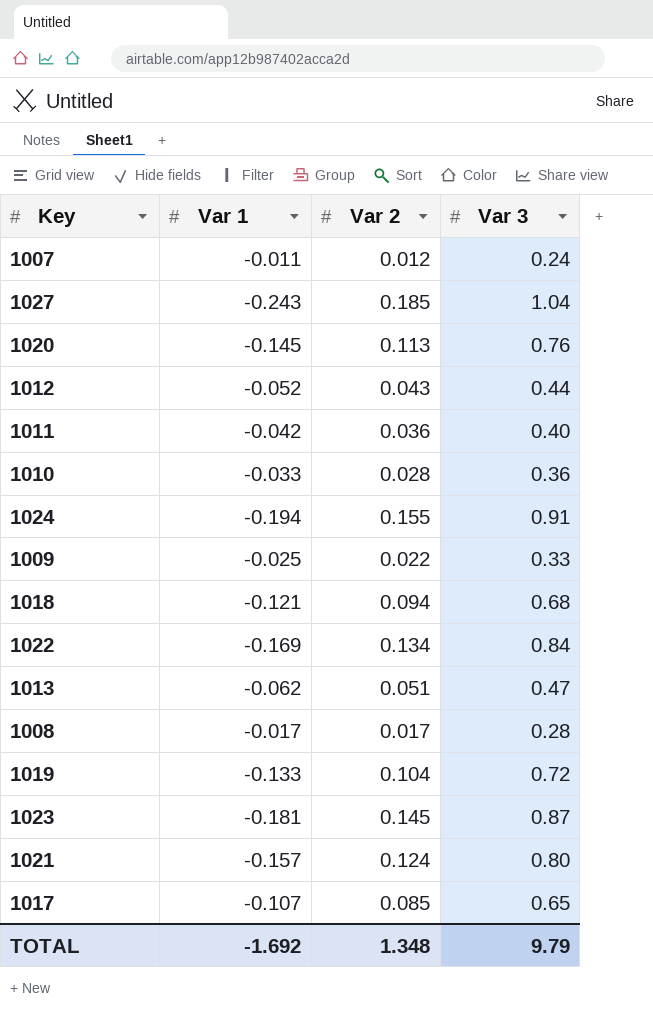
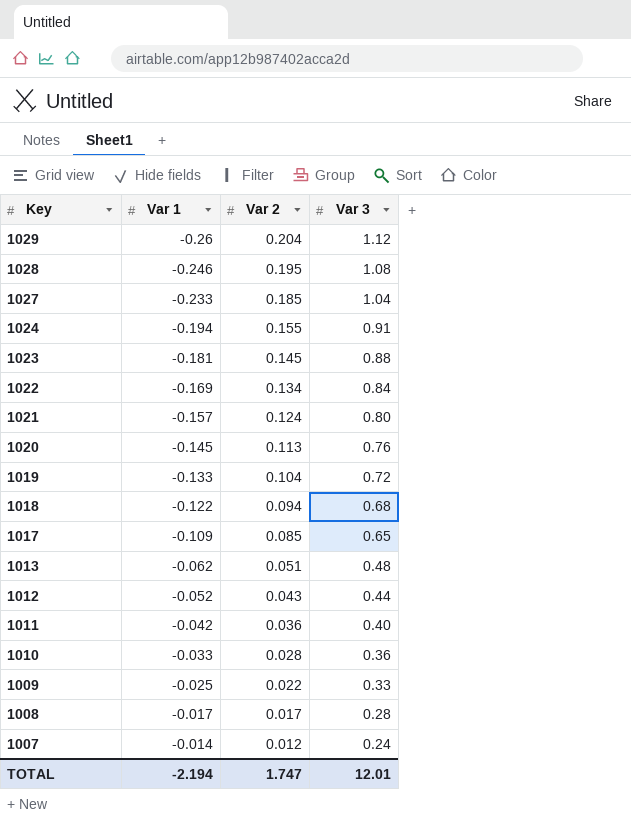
row order: none -> Key descending
row 1029: none -> -0.26 | 0.204 | 1.12
row 1028: none -> -0.246 | 0.195 | 1.08
1027 | Var 1: -0.243 -> -0.233
1023 | Var 3: 0.87 -> 0.88
1018 | Var 1: -0.121 -> -0.122
1017 | Var 1: -0.107 -> -0.109
1013 | Var 3: 0.47 -> 0.48
1007 | Var 1: -0.011 -> -0.014
TOTAL | Var 1: -1.692 -> -2.194
TOTAL | Var 2: 1.348 -> 1.747
TOTAL | Var 3: 9.79 -> 12.01

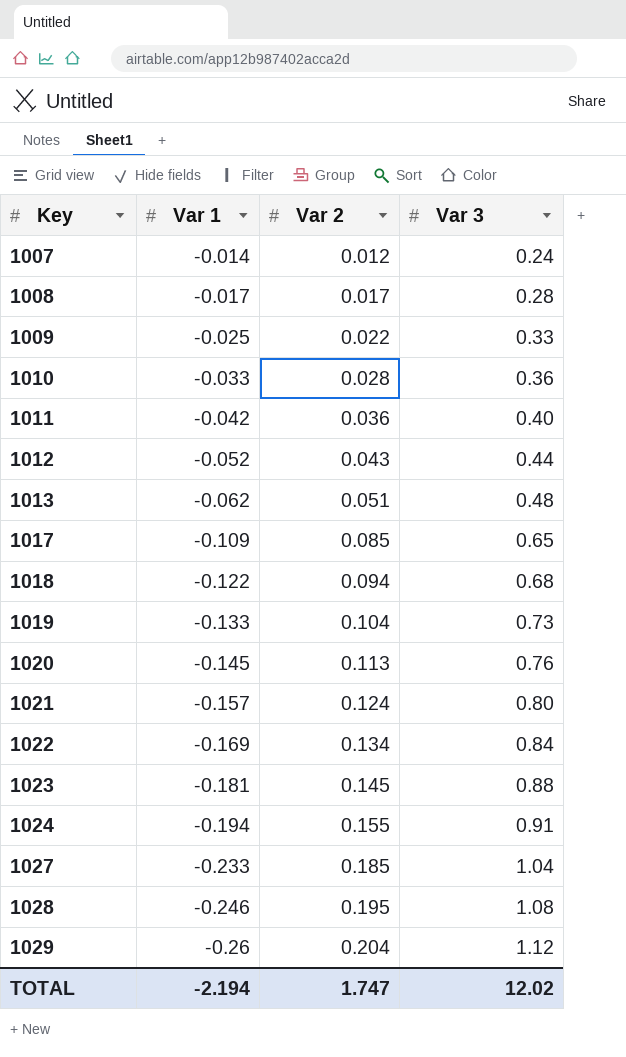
row order: Key descending -> Key ascending
1019 | Var 3: 0.72 -> 0.73
TOTAL | Var 3: 12.01 -> 12.02

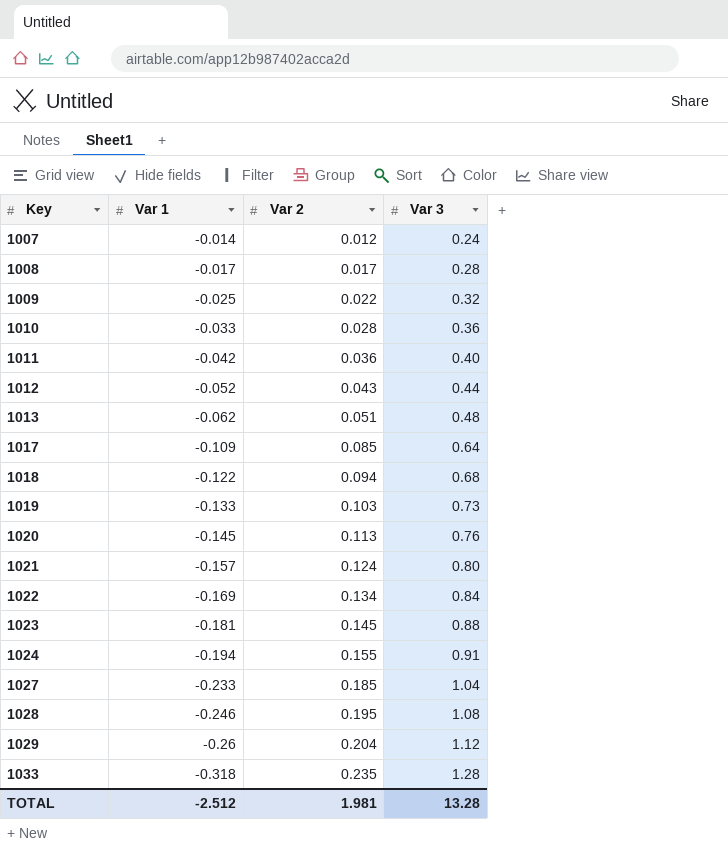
1009 | Var 3: 0.33 -> 0.32
1017 | Var 3: 0.65 -> 0.64
1019 | Var 2: 0.104 -> 0.103
row 1033: none -> -0.318 | 0.235 | 1.28
TOTAL | Var 1: -2.194 -> -2.512
TOTAL | Var 2: 1.747 -> 1.981
TOTAL | Var 3: 12.02 -> 13.28

